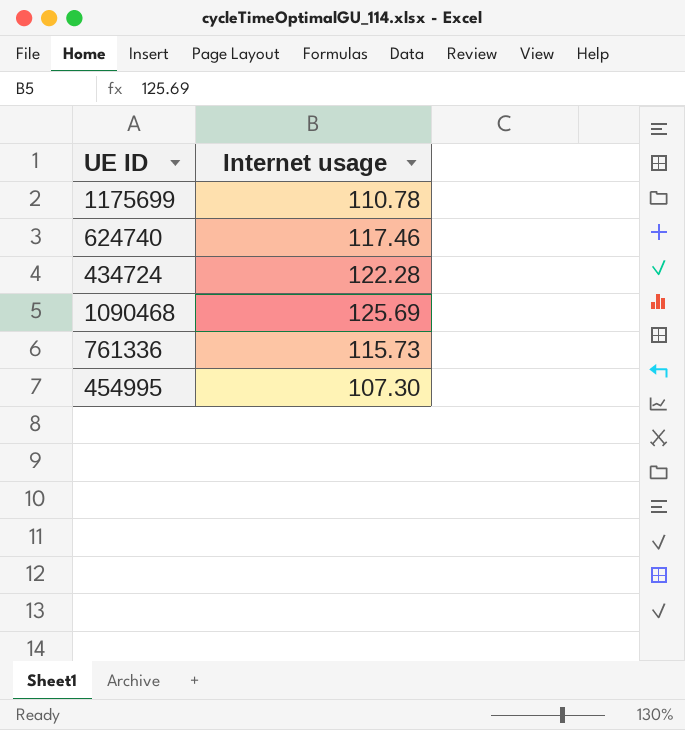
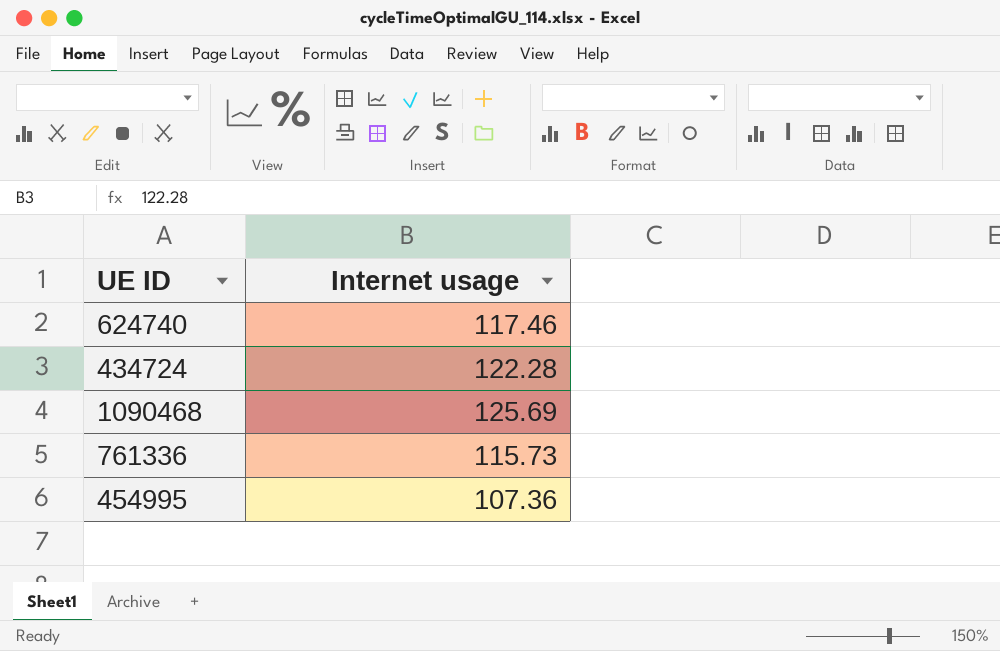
row 1175699: 110.78 -> none
454995 | Internet usage: 107.30 -> 107.36

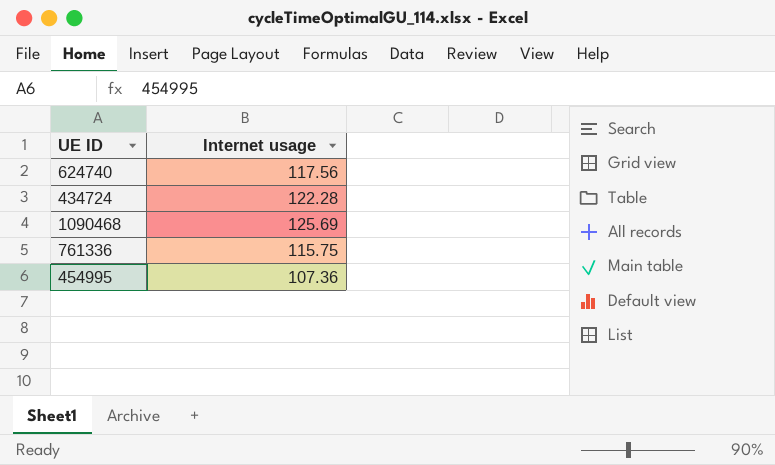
624740 | Internet usage: 117.46 -> 117.56
761336 | Internet usage: 115.73 -> 115.75

